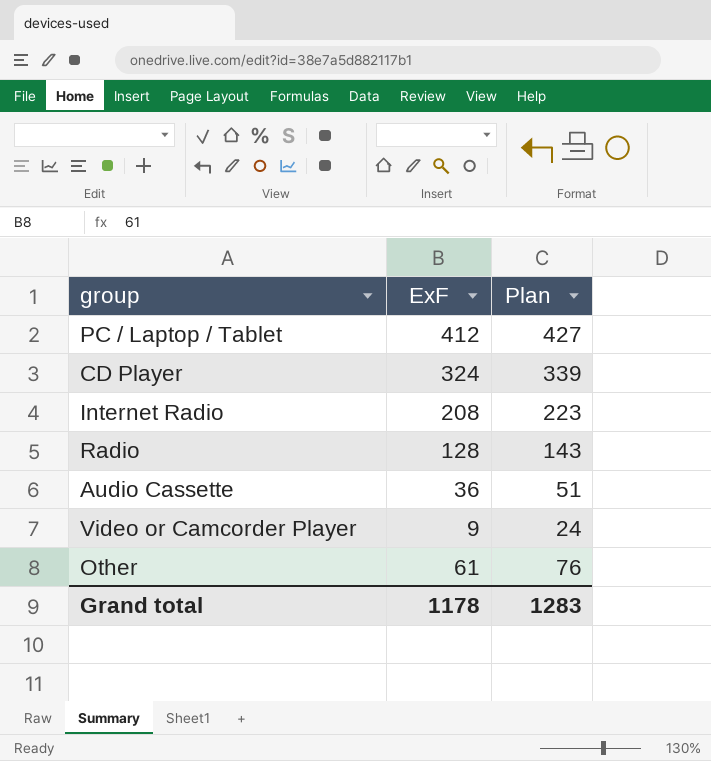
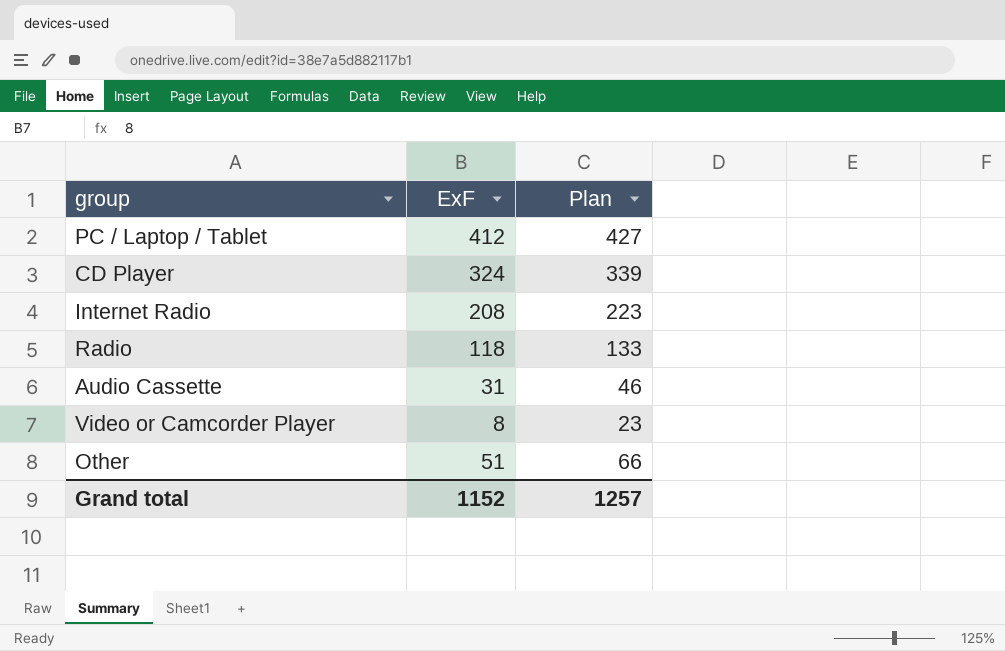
Radio | ExF: 128 -> 118
Radio | Plan: 143 -> 133
Audio Cassette | ExF: 36 -> 31
Audio Cassette | Plan: 51 -> 46
Video or Camcorder Player | ExF: 9 -> 8
Video or Camcorder Player | Plan: 24 -> 23
Other | ExF: 61 -> 51
Other | Plan: 76 -> 66
Grand total | ExF: 1178 -> 1152
Grand total | Plan: 1283 -> 1257

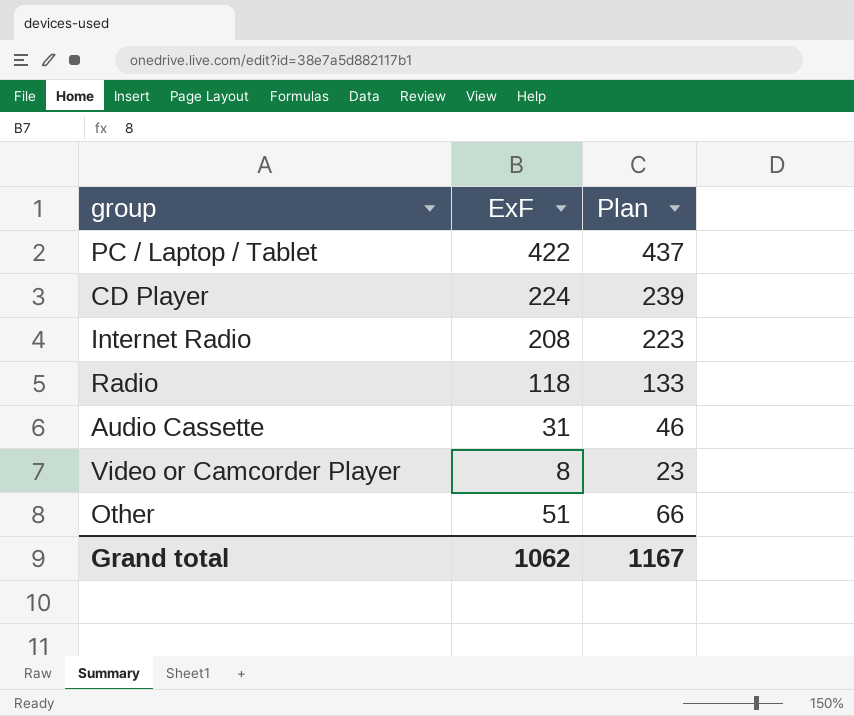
PC / Laptop / Tablet | ExF: 412 -> 422
PC / Laptop / Tablet | Plan: 427 -> 437
CD Player | ExF: 324 -> 224
CD Player | Plan: 339 -> 239
Grand total | ExF: 1152 -> 1062
Grand total | Plan: 1257 -> 1167

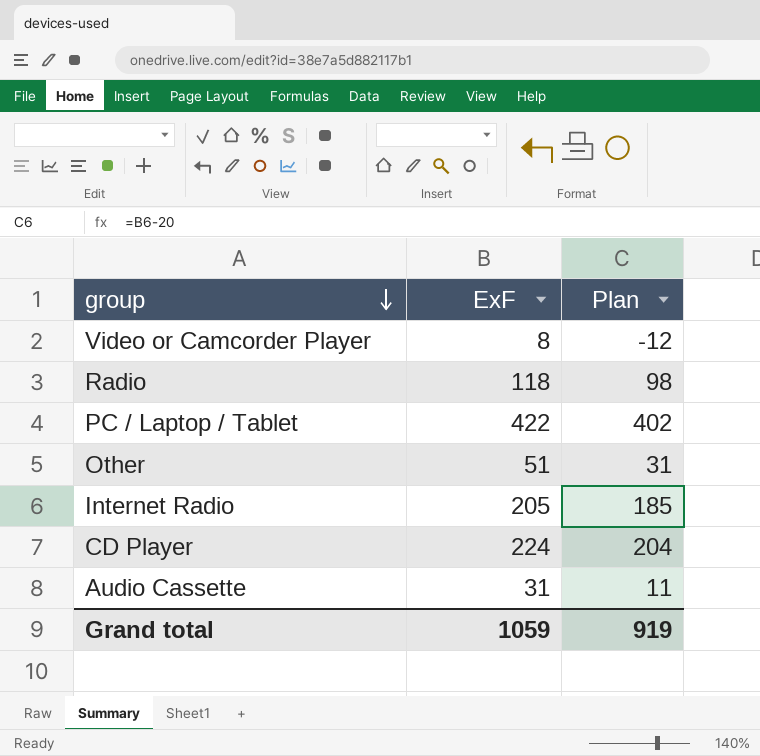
row order: none -> group descending
column Plan | formula: [ExF] + 15 -> [ExF] - 20
Internet Radio | ExF: 208 -> 205
Grand total | ExF: 1062 -> 1059
Grand total | Plan: 1167 -> 919

